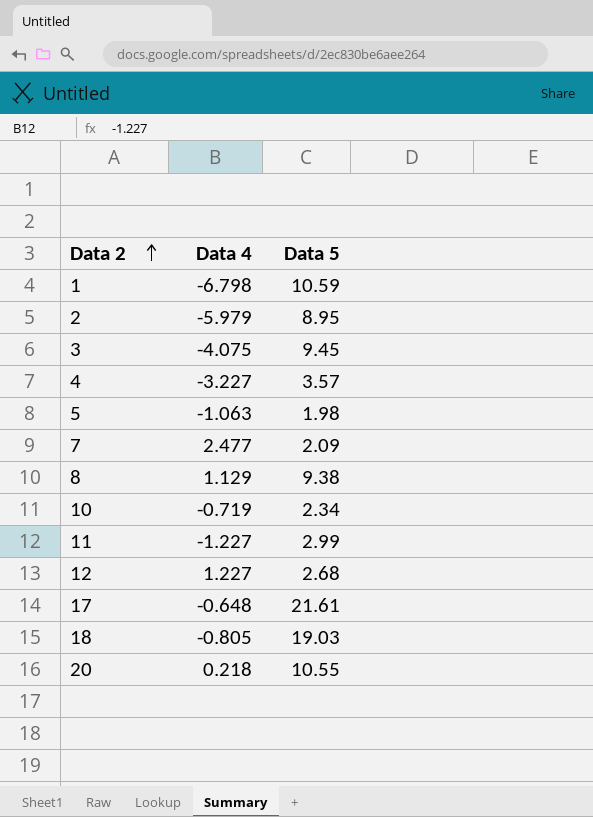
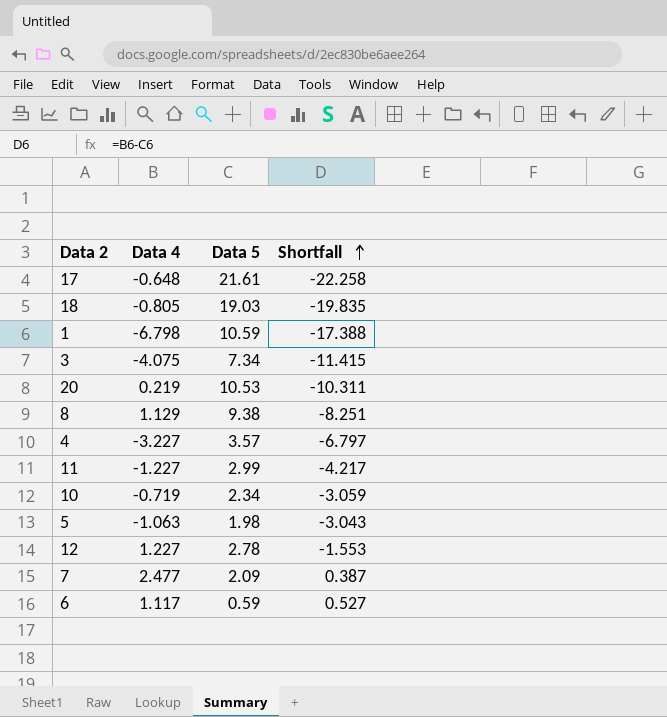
row order: Data 2 ascending -> Shortfall ascending
column Shortfall | formula: none -> [Data 4] - [Data 5]
row 2: -5.979 | 8.95 -> none
3 | Data 5: 9.45 -> 7.34
20 | Data 4: 0.218 -> 0.219
20 | Data 5: 10.55 -> 10.53
12 | Data 5: 2.68 -> 2.78
row 6: none -> 1.117 | 0.59 | 0.527

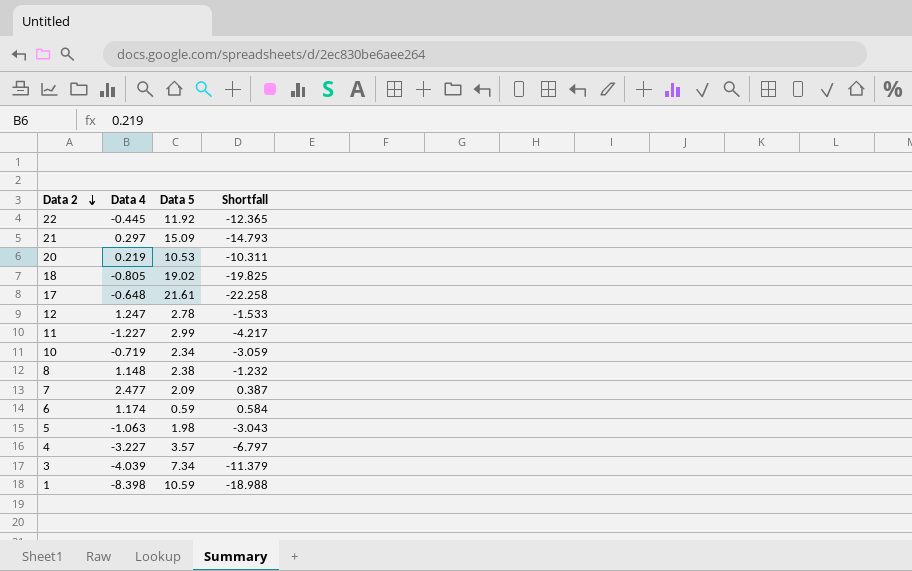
row order: Shortfall ascending -> Data 2 descending
row 22: none -> -0.445 | 11.92 | -12.365
row 21: none -> 0.297 | 15.09 | -14.793
18 | Data 5: 19.03 -> 19.02
18 | Shortfall: -19.835 -> -19.825
12 | Data 4: 1.227 -> 1.247
12 | Shortfall: -1.553 -> -1.533
8 | Data 4: 1.129 -> 1.148
8 | Data 5: 9.38 -> 2.38
8 | Shortfall: -8.251 -> -1.232
6 | Data 4: 1.117 -> 1.174
6 | Shortfall: 0.527 -> 0.584
3 | Data 4: -4.075 -> -4.039
3 | Shortfall: -11.415 -> -11.379
1 | Data 4: -6.798 -> -8.398
1 | Shortfall: -17.388 -> -18.988

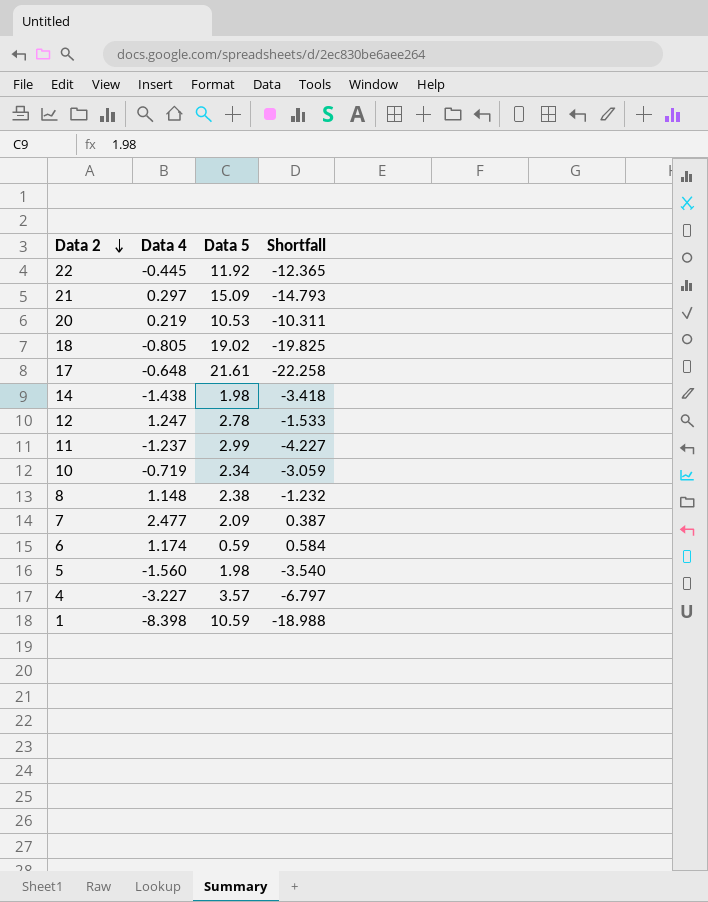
row 3: -4.039 | 7.34 | -11.379 -> none
row 14: none -> -1.438 | 1.98 | -3.418
11 | Data 4: -1.227 -> -1.237
11 | Shortfall: -4.217 -> -4.227
5 | Data 4: -1.063 -> -1.560
5 | Shortfall: -3.043 -> -3.540

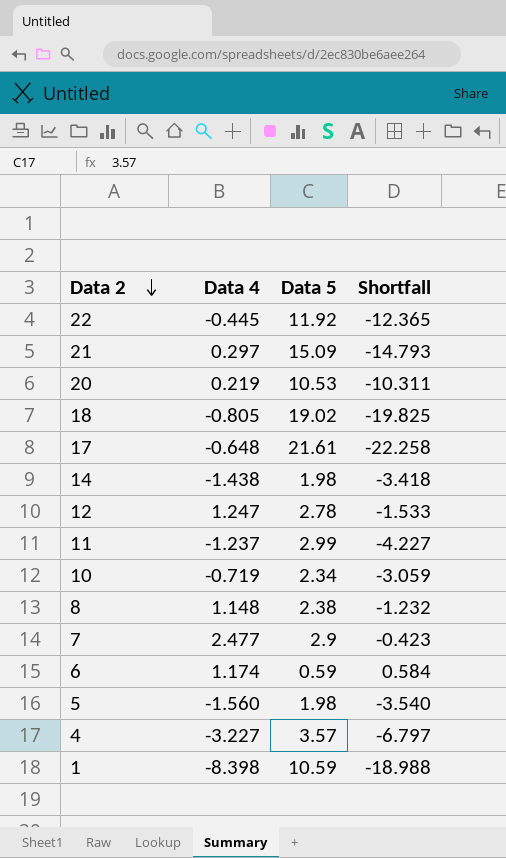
7 | Data 5: 2.09 -> 2.9
7 | Shortfall: 0.387 -> -0.423

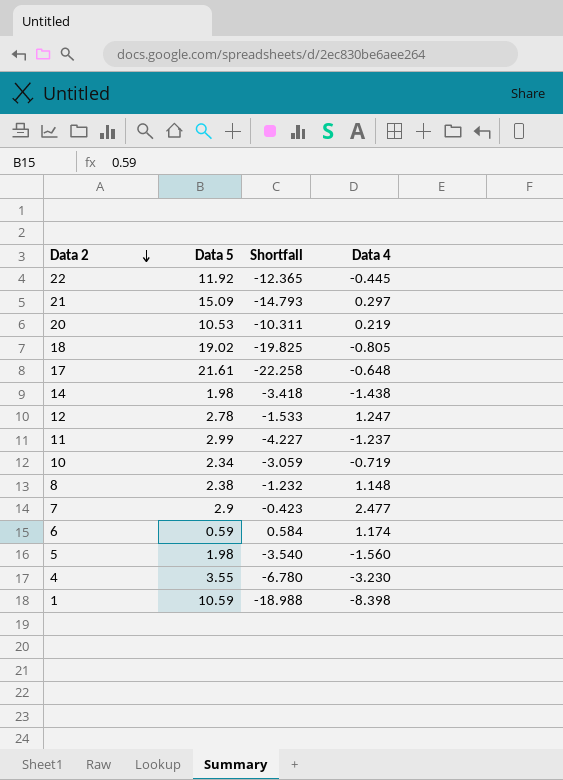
column Data 4 | position: 2 -> 4
4 | Data 5: 3.57 -> 3.55
4 | Shortfall: -6.797 -> -6.780
4 | Data 4: -3.227 -> -3.230

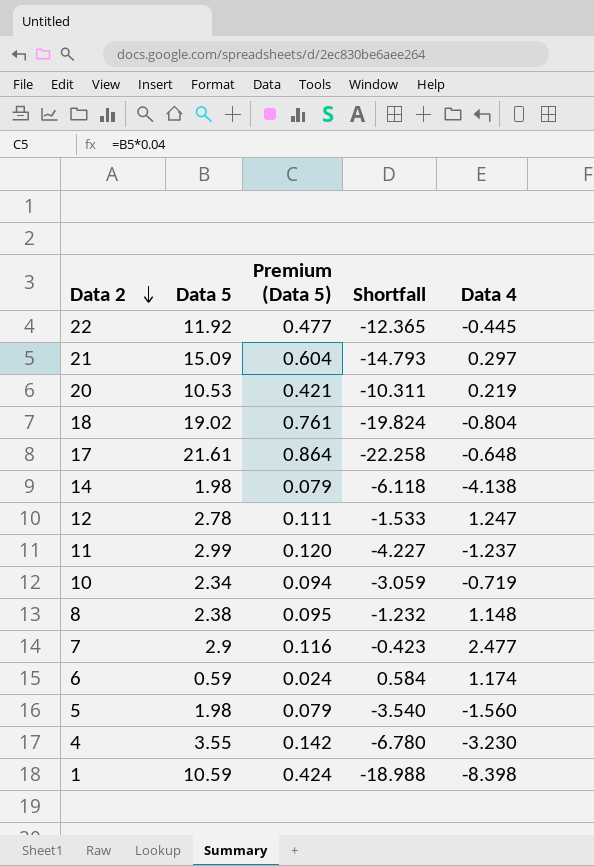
column Premium (Data 5) | formula: none -> [Data 5] * 0.04
18 | Shortfall: -19.825 -> -19.824
18 | Data 4: -0.805 -> -0.804
14 | Shortfall: -3.418 -> -6.118
14 | Data 4: -1.438 -> -4.138

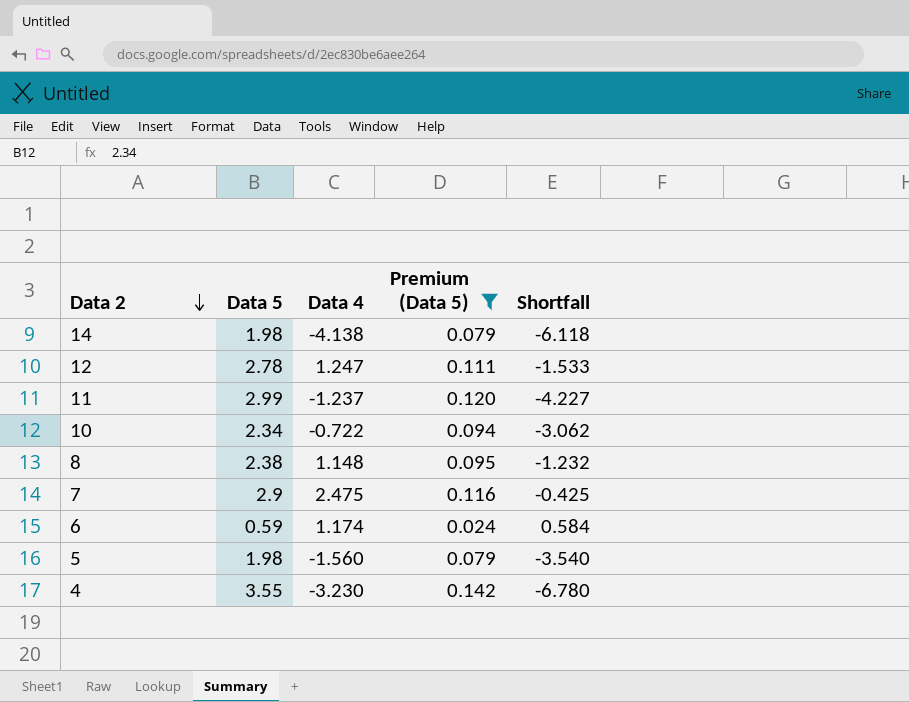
filter: none -> Premium (Data 5) <= 0.142
column Data 4 | position: 5 -> 3
10 | Data 4: -0.719 -> -0.722
10 | Shortfall: -3.059 -> -3.062
7 | Data 4: 2.477 -> 2.475
7 | Shortfall: -0.423 -> -0.425

